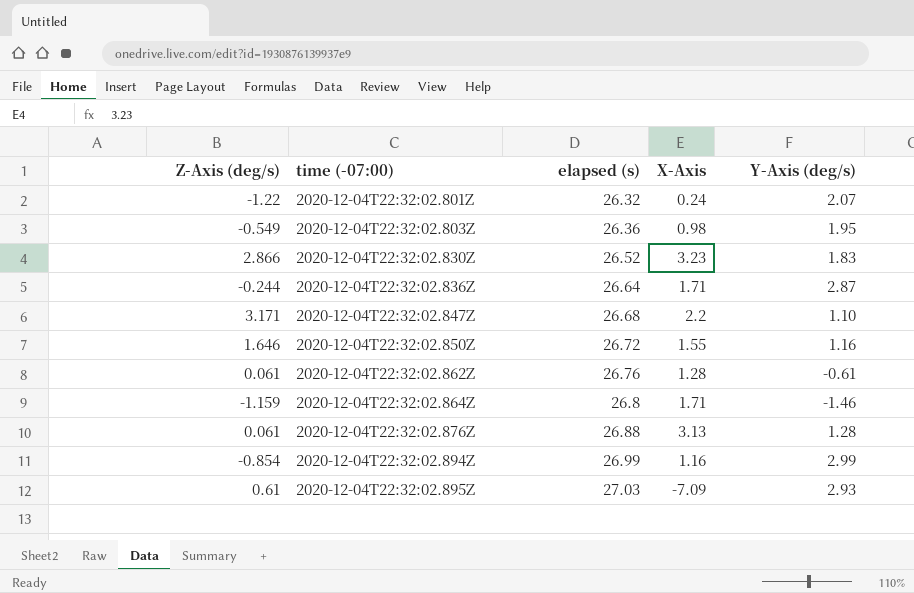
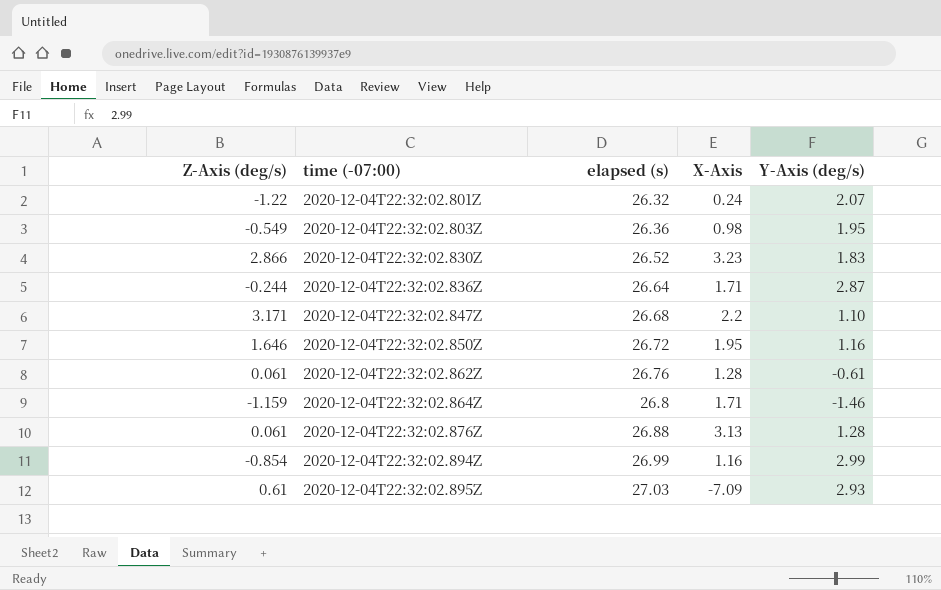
2020-12-04T22:32:02.850Z | X-Axis: 1.55 -> 1.95

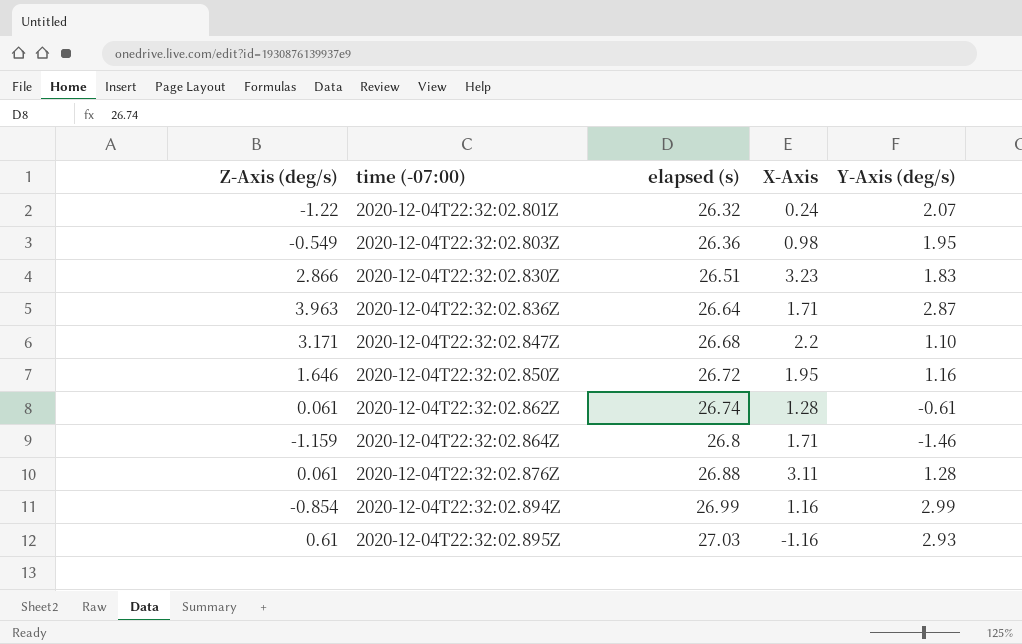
2020-12-04T22:32:02.830Z | elapsed (s): 26.52 -> 26.51
2020-12-04T22:32:02.836Z | Z-Axis (deg/s): -0.244 -> 3.963
2020-12-04T22:32:02.862Z | elapsed (s): 26.76 -> 26.74
2020-12-04T22:32:02.876Z | X-Axis: 3.13 -> 3.11
2020-12-04T22:32:02.895Z | X-Axis: -7.09 -> -1.16

